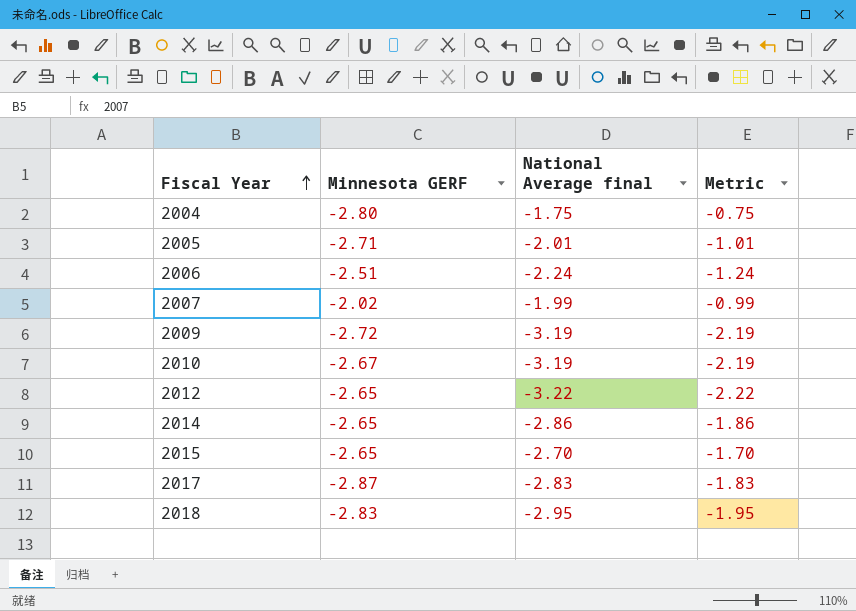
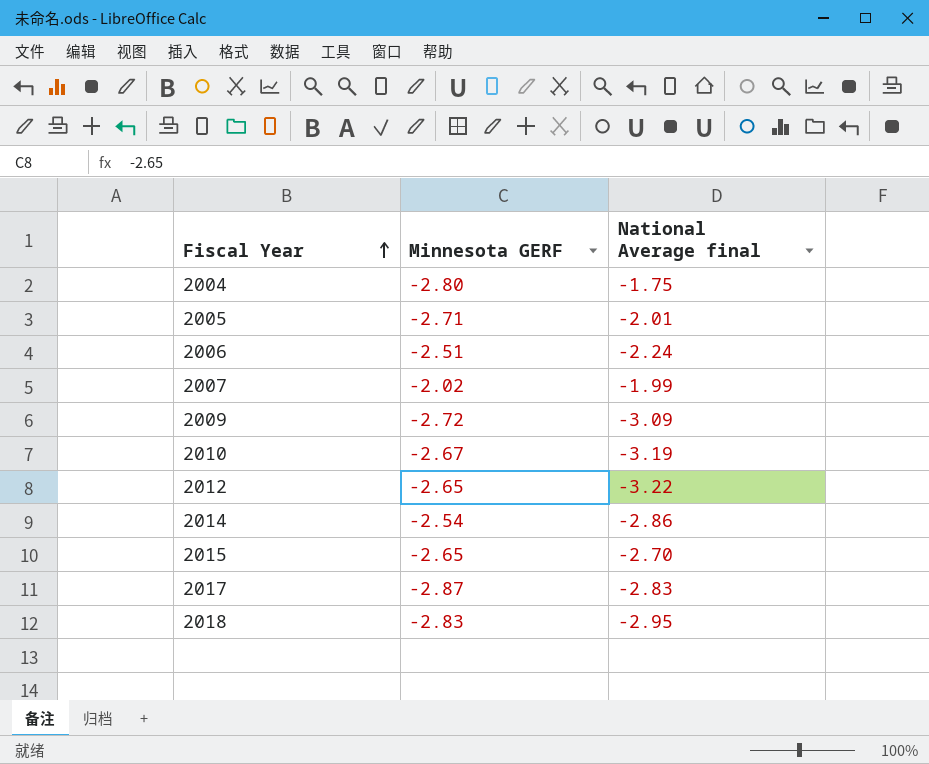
column Metric | formula: [National Average final] + 1 -> none
2009 | National Average final: -3.19 -> -3.09
2014 | Minnesota GERF: -2.65 -> -2.54

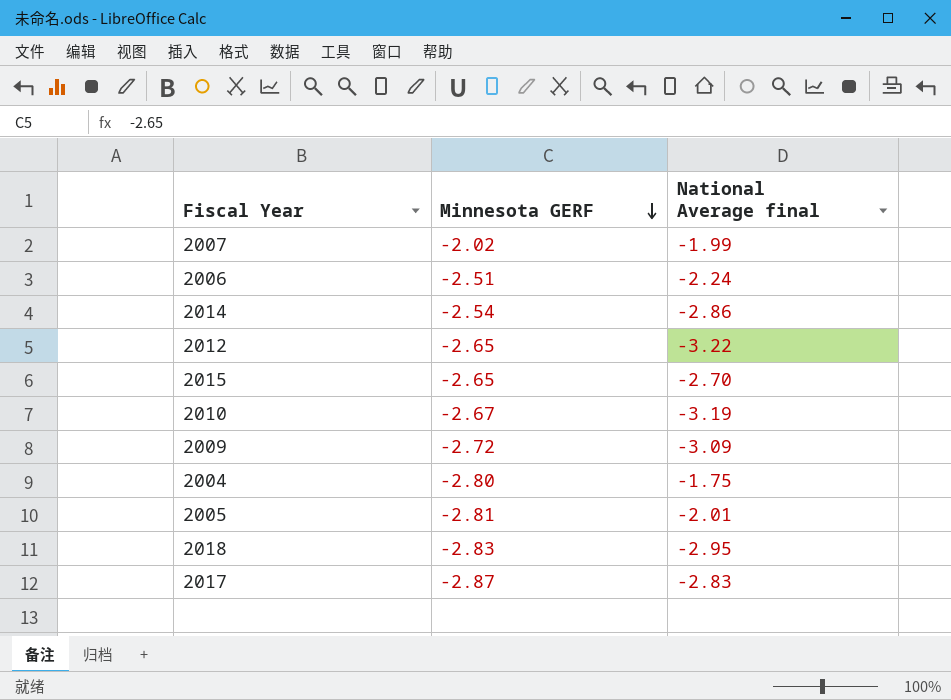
row order: Fiscal Year ascending -> Minnesota GERF descending
2005 | Minnesota GERF: -2.71 -> -2.81

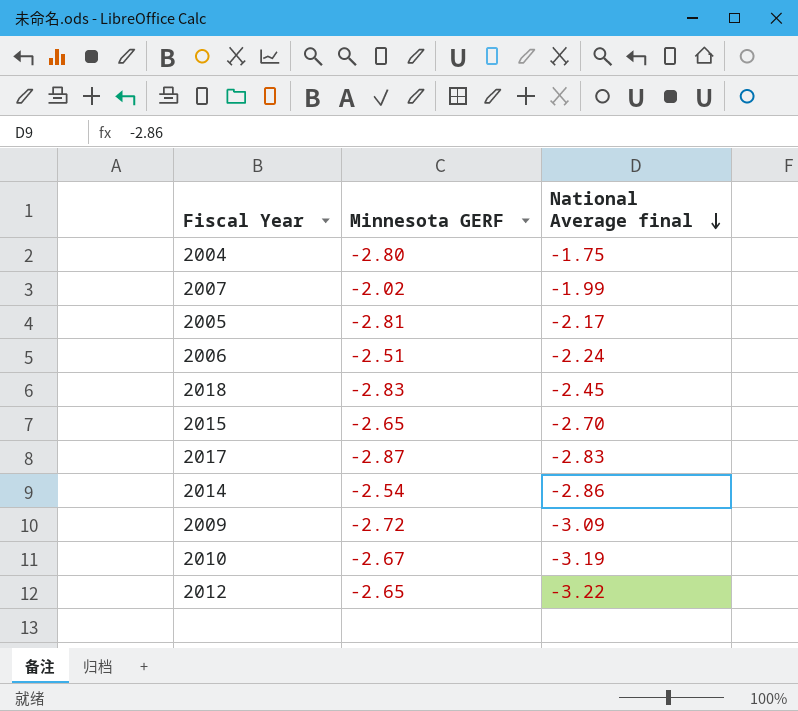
row order: Minnesota GERF descending -> National Average final descending
2005 | National Average final: -2.01 -> -2.17
2018 | National Average final: -2.95 -> -2.45

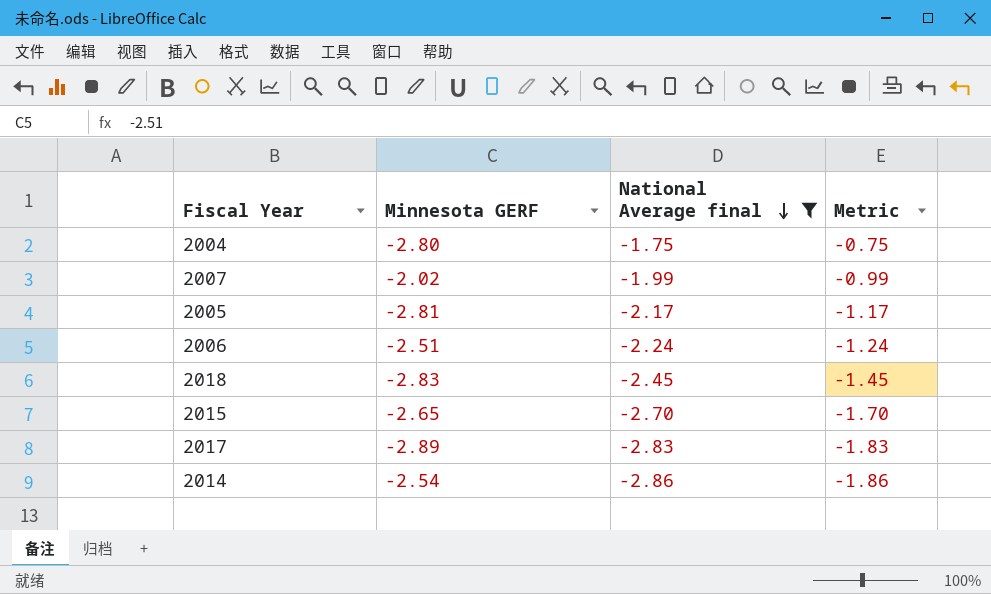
filter: none -> National Average final >= -2.86
column Metric | formula: none -> [National Average final] + 1
2017 | Minnesota GERF: -2.87 -> -2.89

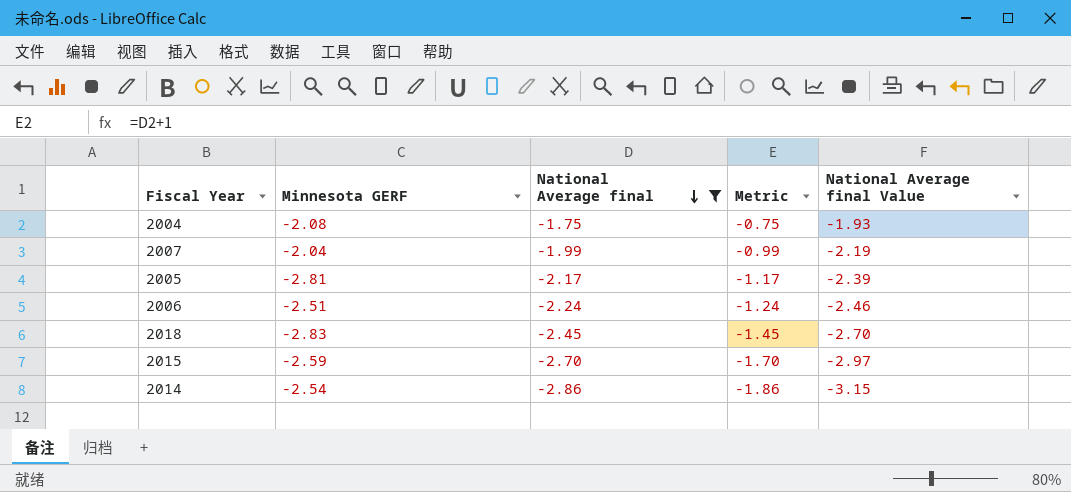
column National Average final Value | formula: none -> [National Average final] * 1.1
row 2017: -2.89 | -2.83 | -1.83 -> none
2004 | Minnesota GERF: -2.80 -> -2.08
2007 | Minnesota GERF: -2.02 -> -2.04
2015 | Minnesota GERF: -2.65 -> -2.59

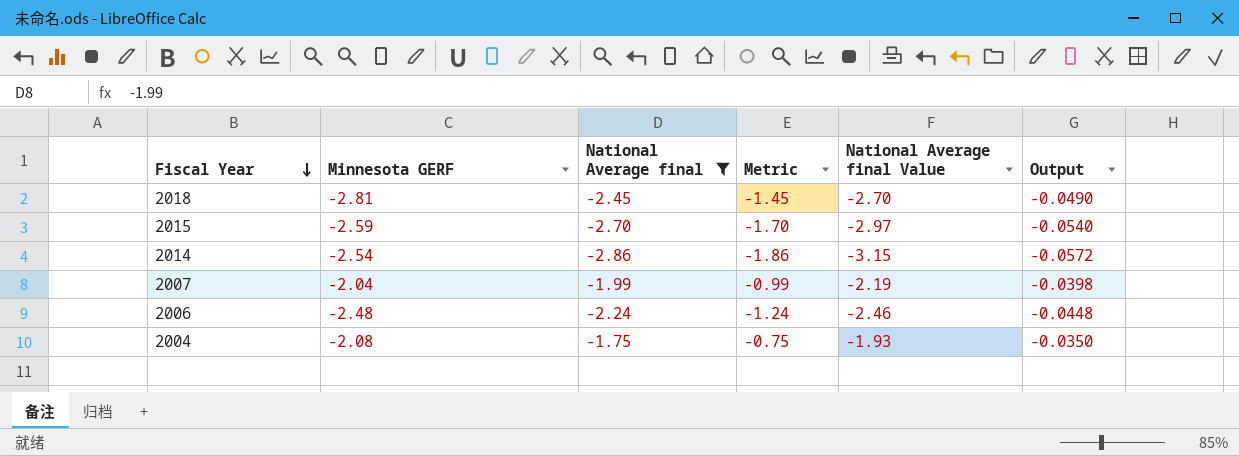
row order: National Average final descending -> Fiscal Year descending
column Output | formula: none -> [National Average final] * 0.02
row 2005: -2.81 | -2.17 | -1.17 | -2.39 -> none
2018 | Minnesota GERF: -2.83 -> -2.81
2006 | Minnesota GERF: -2.51 -> -2.48

